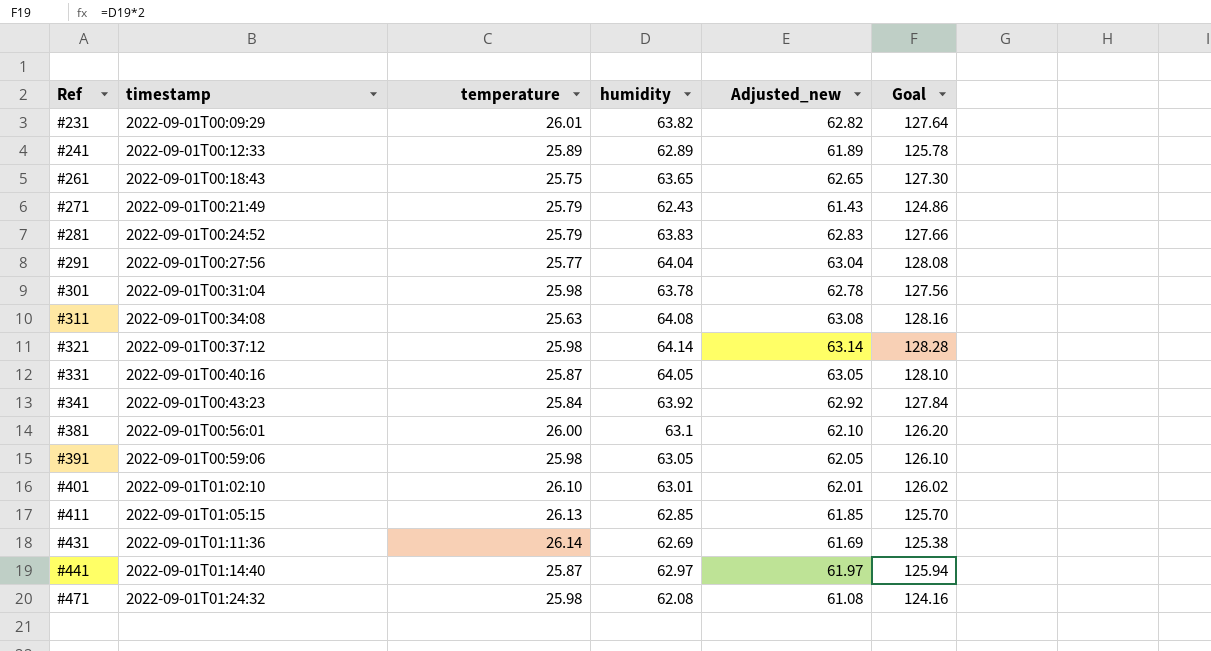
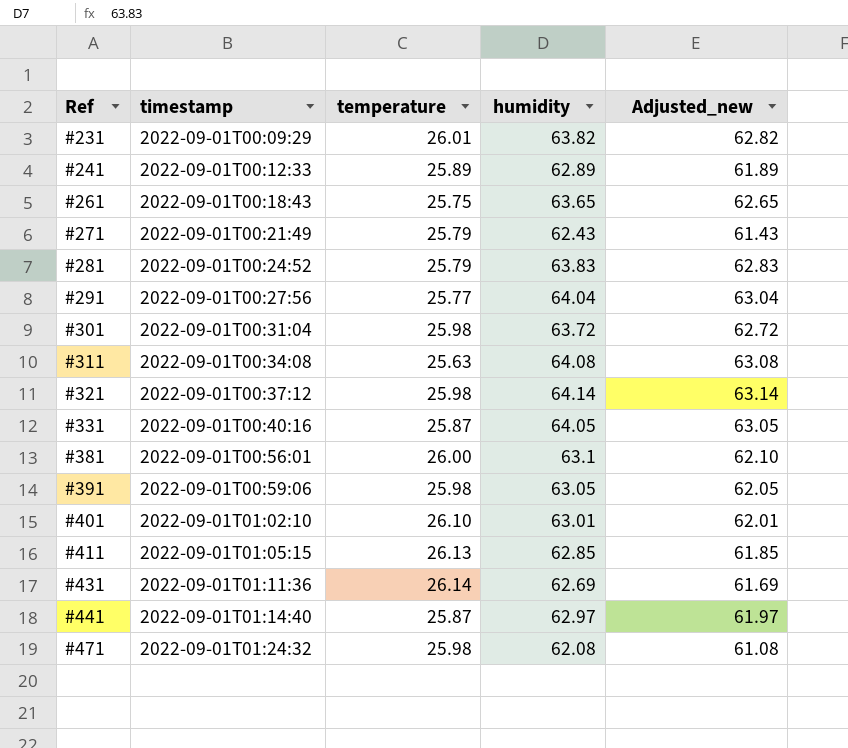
column Goal | formula: [humidity] * 2 -> none
row #341: 2022-09-01T00:43:23 | 25.84 | 63.92 | 62.92 | 127.84 -> none
#301 | humidity: 63.78 -> 63.72
#301 | Adjusted_new: 62.78 -> 62.72

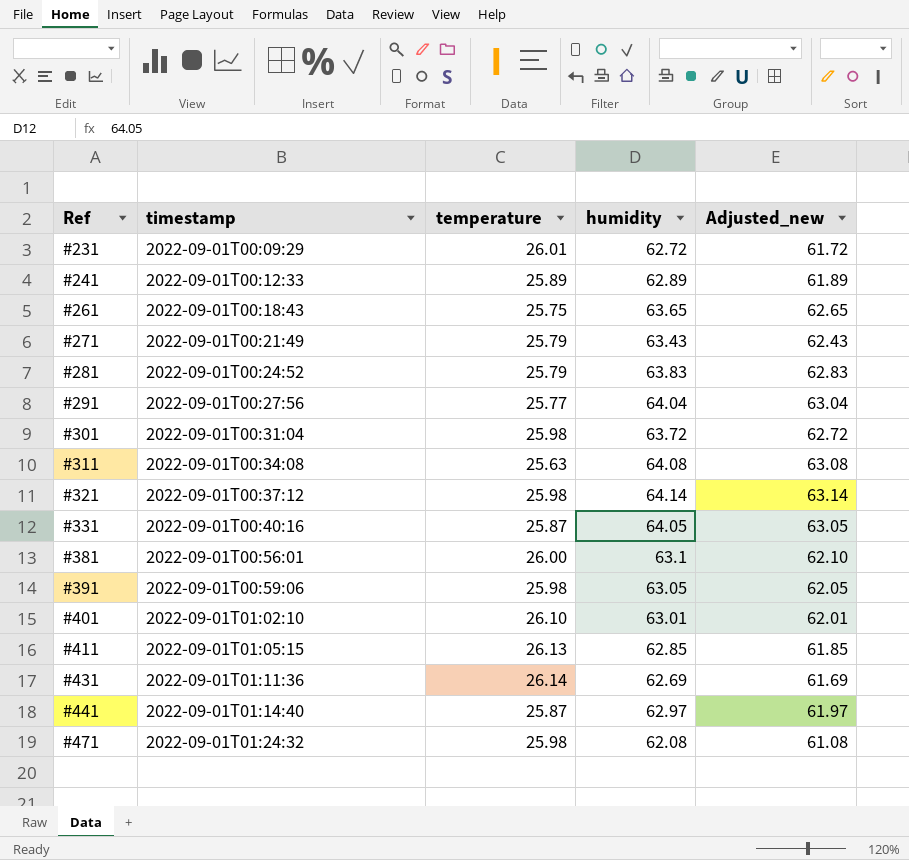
#231 | humidity: 63.82 -> 62.72
#231 | Adjusted_new: 62.82 -> 61.72
#271 | humidity: 62.43 -> 63.43
#271 | Adjusted_new: 61.43 -> 62.43

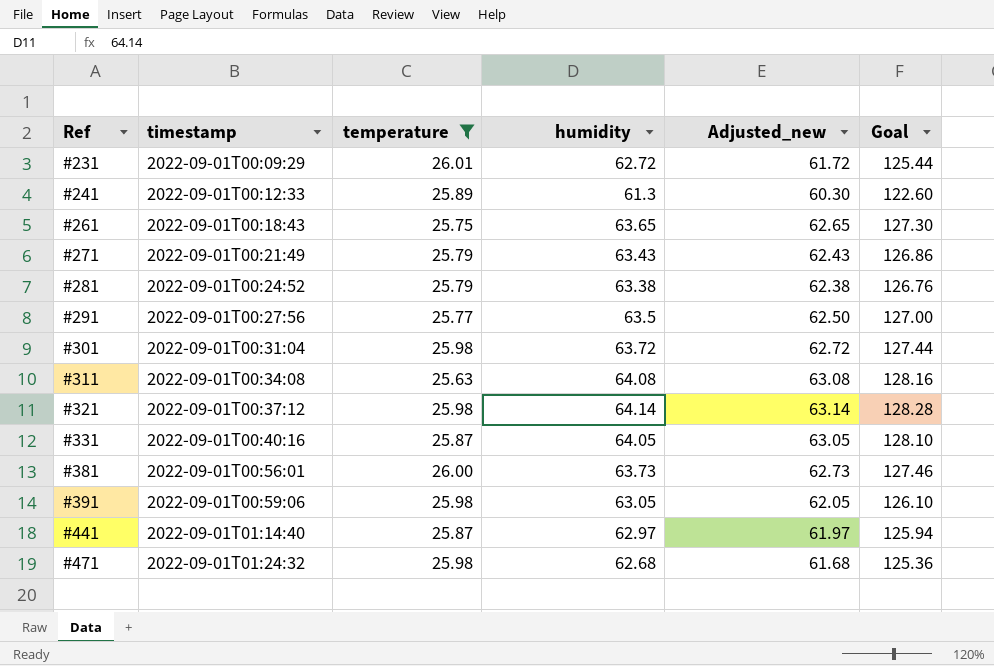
filter: none -> temperature <= 26.01
column Goal | formula: none -> [humidity] * 2
#241 | humidity: 62.89 -> 61.3
#241 | Adjusted_new: 61.89 -> 60.30
#281 | humidity: 63.83 -> 63.38
#281 | Adjusted_new: 62.83 -> 62.38
#291 | humidity: 64.04 -> 63.5
#291 | Adjusted_new: 63.04 -> 62.50
#381 | humidity: 63.1 -> 63.73
#381 | Adjusted_new: 62.10 -> 62.73
#471 | humidity: 62.08 -> 62.68
#471 | Adjusted_new: 61.08 -> 61.68

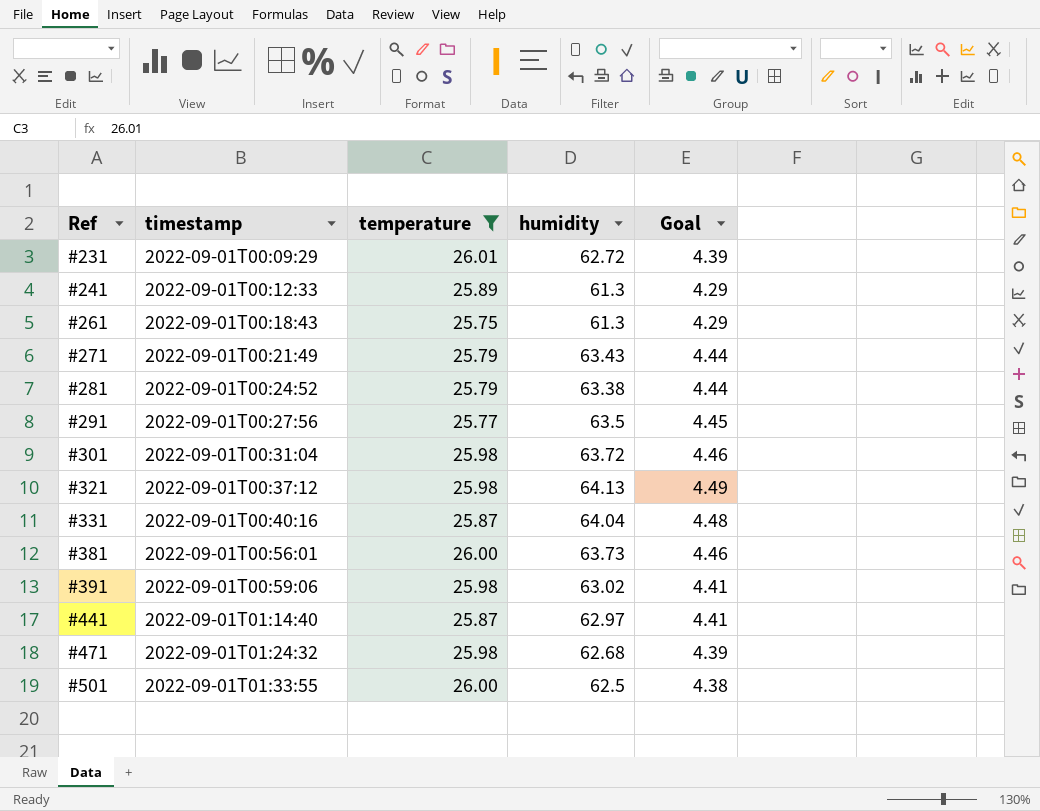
column Adjusted_new | formula: [humidity] - 1 -> none
column Goal | formula: [humidity] * 2 -> [humidity] * 0.07
row #311: 2022-09-01T00:34:08 | 25.63 | 64.08 | 63.08 | 128.16 -> none
#261 | humidity: 63.65 -> 61.3
#321 | humidity: 64.14 -> 64.13
#331 | humidity: 64.05 -> 64.04
#391 | humidity: 63.05 -> 63.02
row #501: none -> 2022-09-01T01:33:55 | 26.00 | 62.5 | 4.38

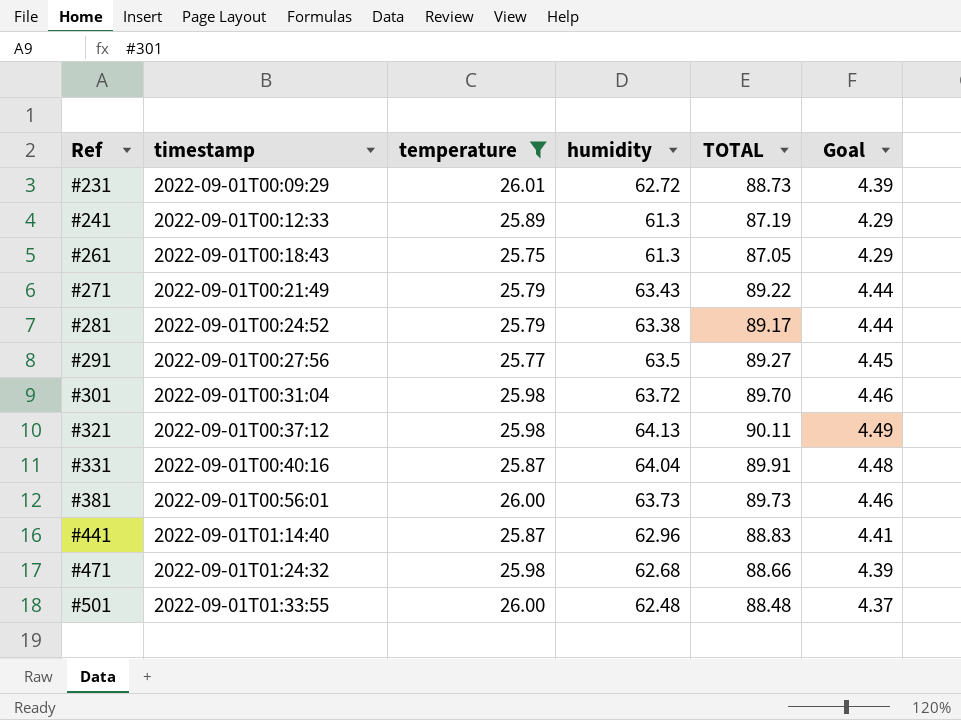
column TOTAL | formula: none -> [temperature] + [humidity]
row #391: 2022-09-01T00:59:06 | 25.98 | 63.02 | 4.41 -> none
#441 | humidity: 62.97 -> 62.96
#501 | humidity: 62.5 -> 62.48
#501 | Goal: 4.38 -> 4.37

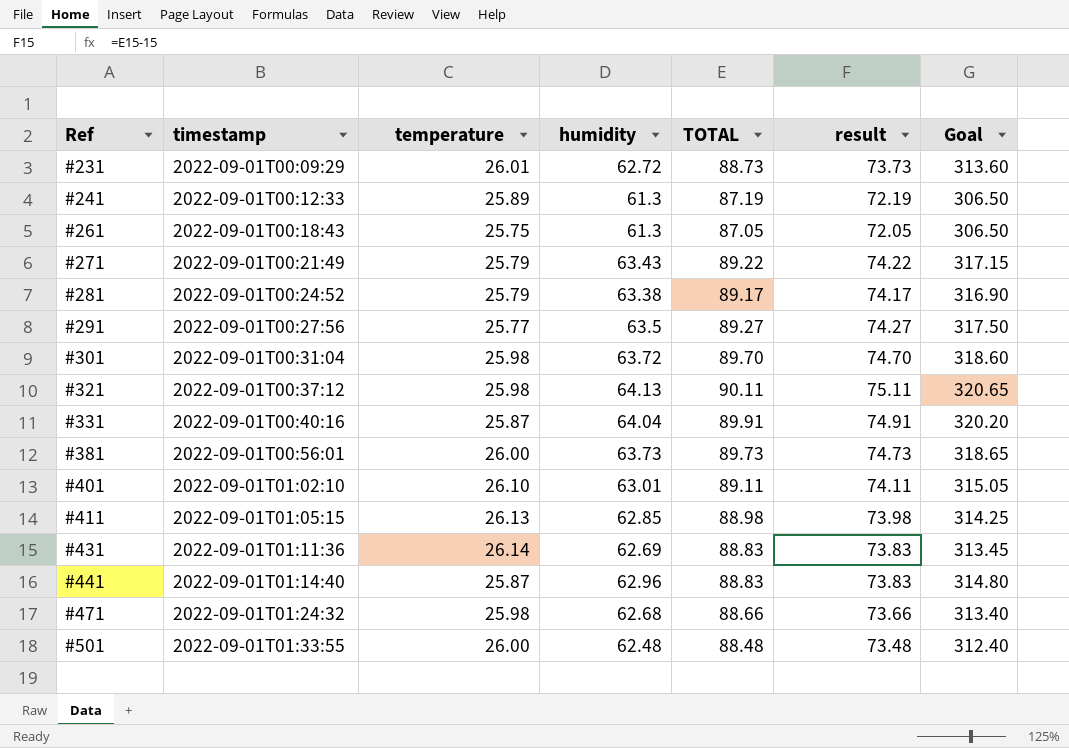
filter: temperature <= 26.01 -> none
column result | formula: none -> [TOTAL] - 15
column Goal | formula: [humidity] * 0.07 -> [humidity] * 5

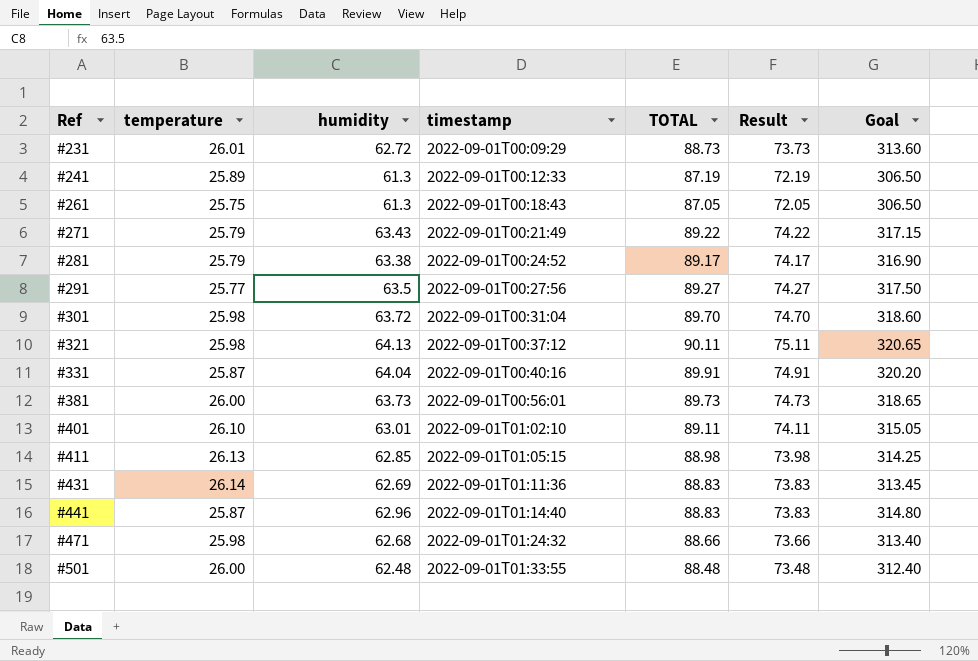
column timestamp | position: 2 -> 4
column name: result -> Result

